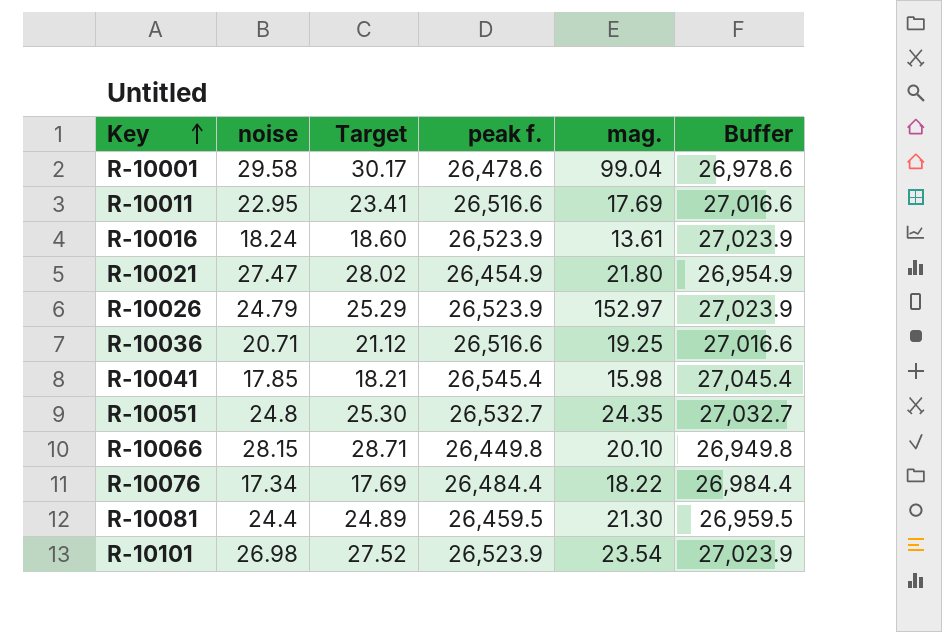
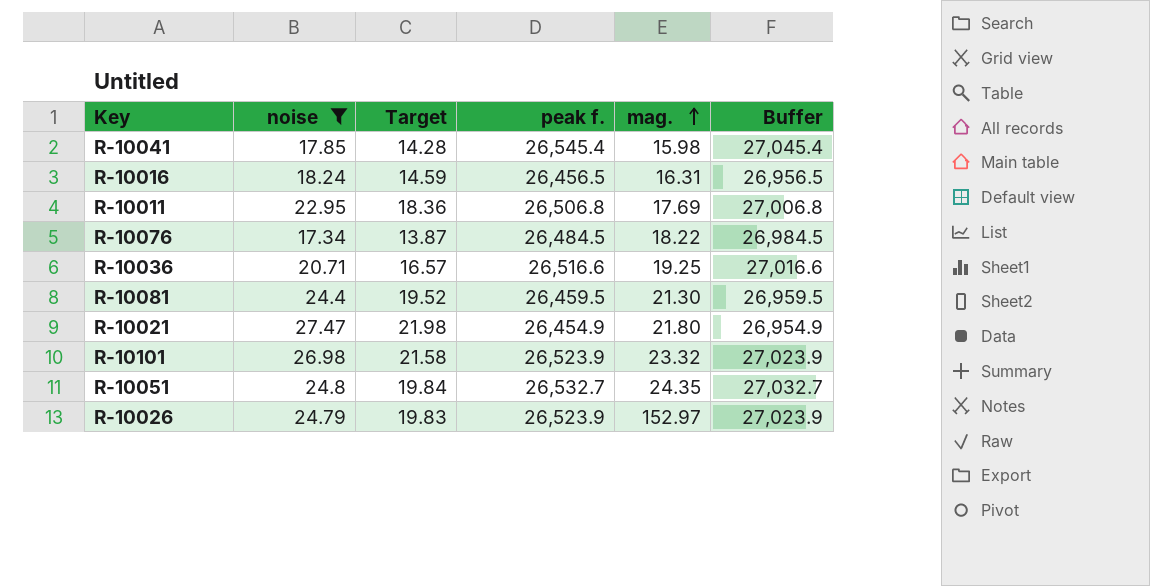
filter: none -> noise <= 27.47
row order: Key ascending -> mag. ascending
column Target | formula: [noise] * 1.02 -> [noise] * 0.8
R-10016 | peak f.: 26,523.9 -> 26,456.5
R-10016 | mag.: 13.61 -> 16.31
R-10016 | Buffer: 27,023.9 -> 26,956.5
R-10011 | peak f.: 26,516.6 -> 26,506.8
R-10011 | Buffer: 27,016.6 -> 27,006.8
R-10076 | peak f.: 26,484.4 -> 26,484.5
R-10076 | Buffer: 26,984.4 -> 26,984.5
R-10101 | mag.: 23.54 -> 23.32

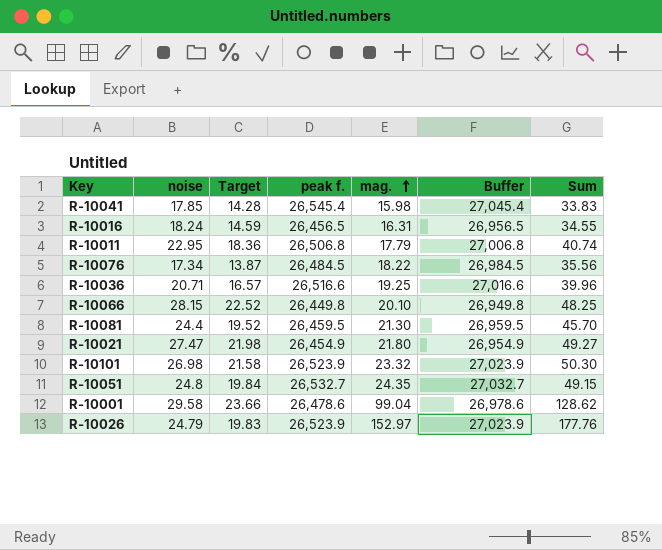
filter: noise <= 27.47 -> none
column Sum | formula: none -> [noise] + [mag.]
R-10011 | mag.: 17.69 -> 17.79

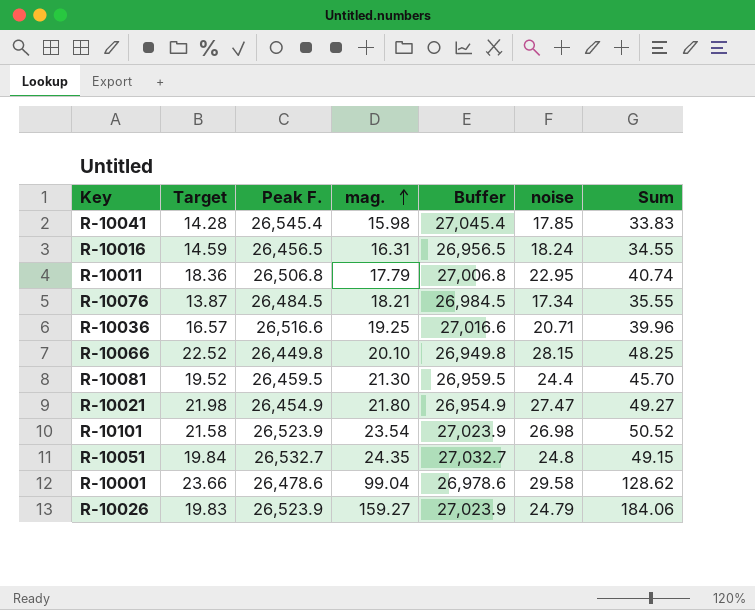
column name: peak f. -> Peak F.
column noise | position: 2 -> 6
R-10076 | mag.: 18.22 -> 18.21
R-10076 | Sum: 35.56 -> 35.55
R-10101 | mag.: 23.32 -> 23.54
R-10101 | Sum: 50.30 -> 50.52
R-10026 | mag.: 152.97 -> 159.27
R-10026 | Sum: 177.76 -> 184.06

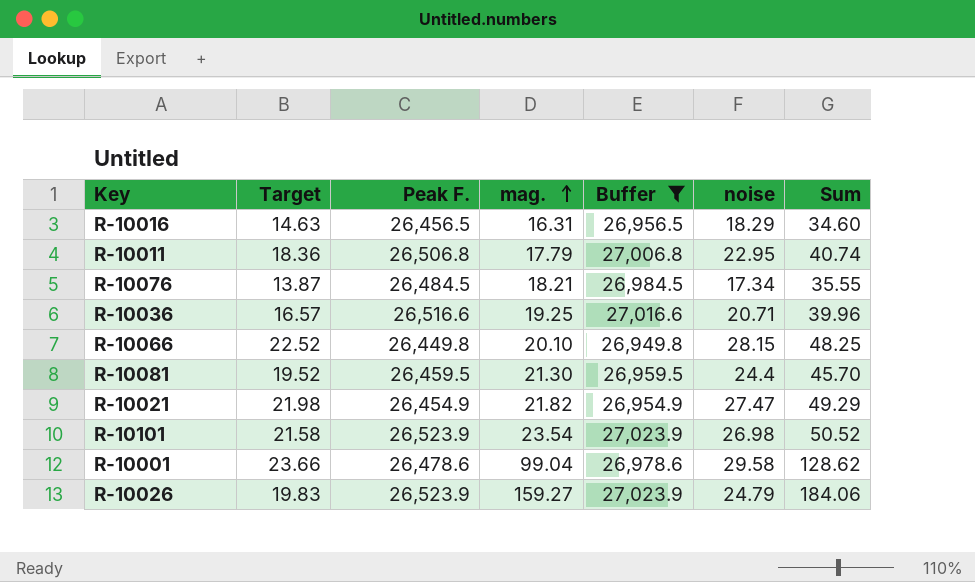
filter: none -> Buffer <= 27,023.9
R-10016 | Target: 14.59 -> 14.63
R-10016 | noise: 18.24 -> 18.29
R-10016 | Sum: 34.55 -> 34.60
R-10021 | mag.: 21.80 -> 21.82
R-10021 | Sum: 49.27 -> 49.29

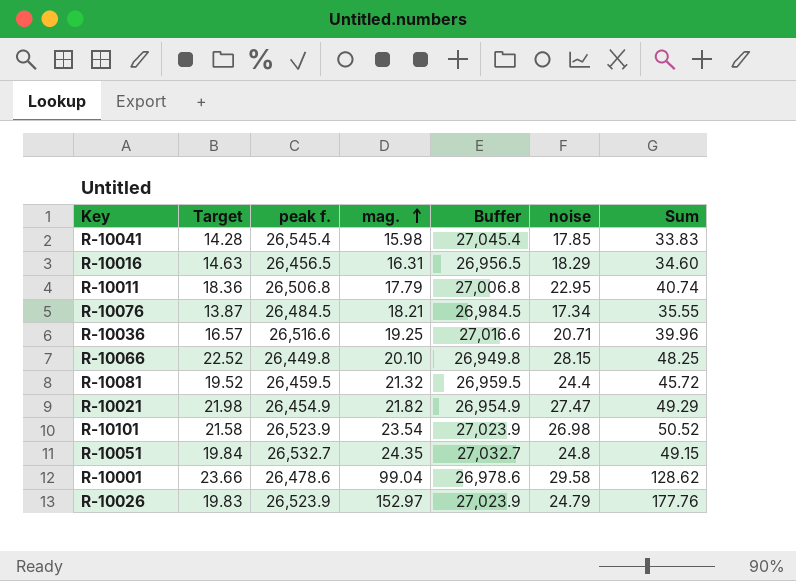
filter: Buffer <= 27,023.9 -> none
column name: Peak F. -> peak f.
R-10081 | mag.: 21.30 -> 21.32
R-10081 | Sum: 45.70 -> 45.72
R-10026 | mag.: 159.27 -> 152.97
R-10026 | Sum: 184.06 -> 177.76

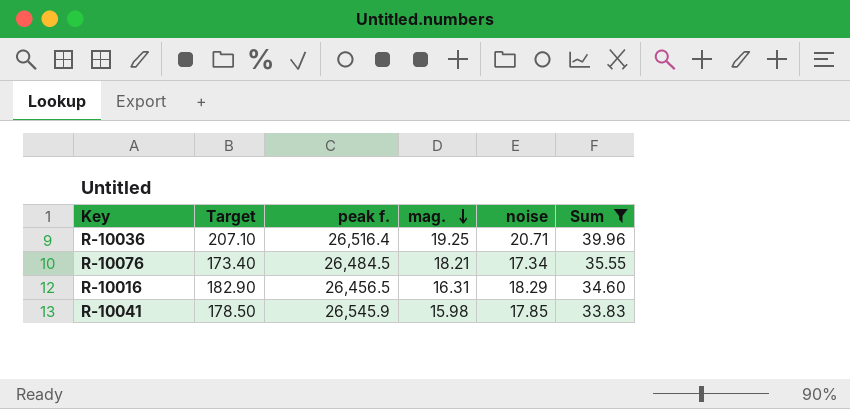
filter: none -> Sum <= 39.96
row order: mag. ascending -> mag. descending
column Buffer | formula: [peak f.] + 500 -> none
column Target | formula: [noise] * 0.8 -> [noise] * 10
R-10036 | peak f.: 26,516.6 -> 26,516.4
R-10041 | peak f.: 26,545.4 -> 26,545.9

